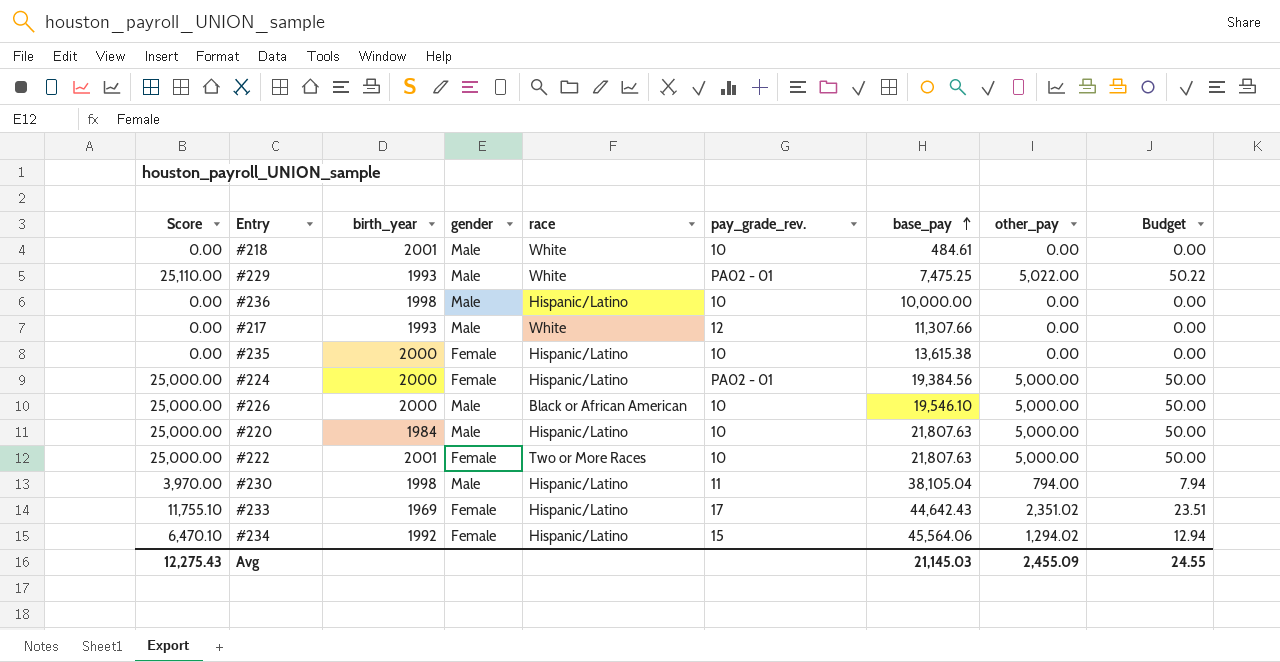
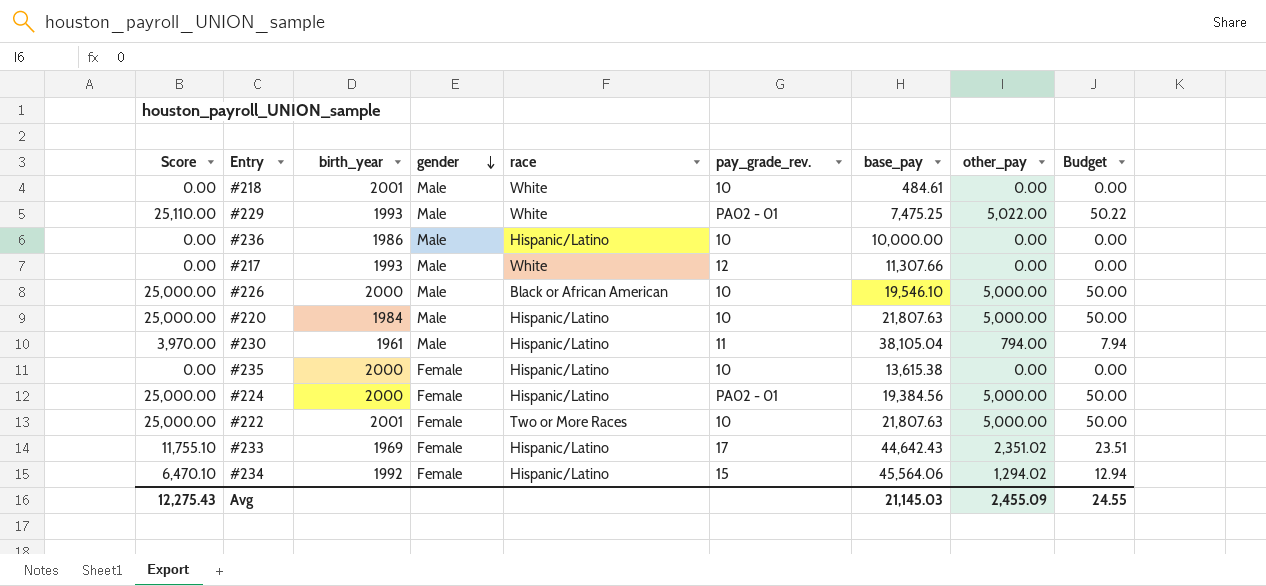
row order: base_pay ascending -> gender descending
#236 | birth_year: 1998 -> 1986
#230 | birth_year: 1998 -> 1961

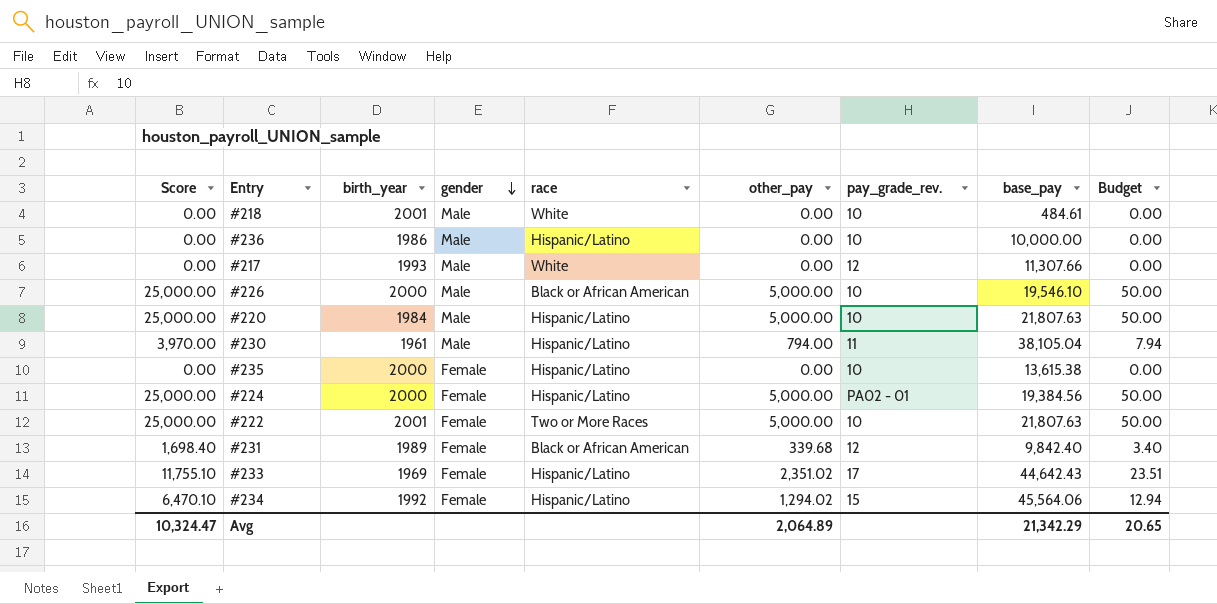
column other_pay | position: 8 -> 6
row #229: 25,110.00 | 1993 | Male | White | PA02 - 01 | 7,475.25 | 5,022.00 | 50.22 -> none
row #231: none -> 1,698.40 | 1989 | Female | Black or African American | 339.68 | 12 | 9,842.40 | 3.40
Avg | Score: 12,275.43 -> 10,324.47
Avg | other_pay: 2,455.09 -> 2,064.89
Avg | base_pay: 21,145.03 -> 21,342.29
Avg | Budget: 24.55 -> 20.65

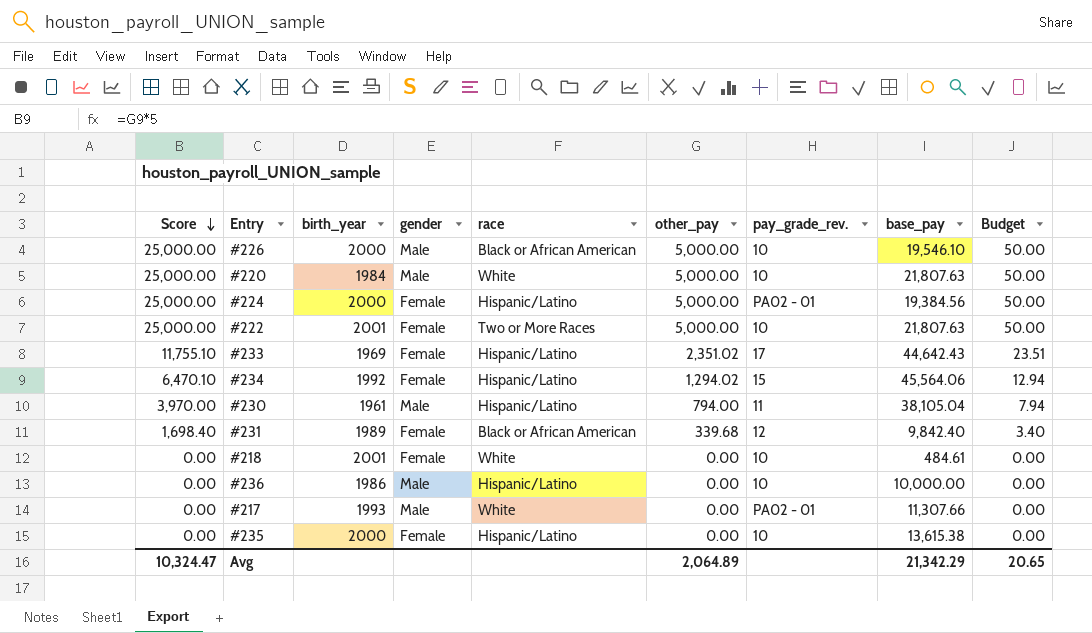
row order: gender descending -> Score descending
#220 | race: Hispanic/Latino -> White
#218 | gender: Male -> Female
#217 | pay_grade_rev.: 12 -> PA02 - 01

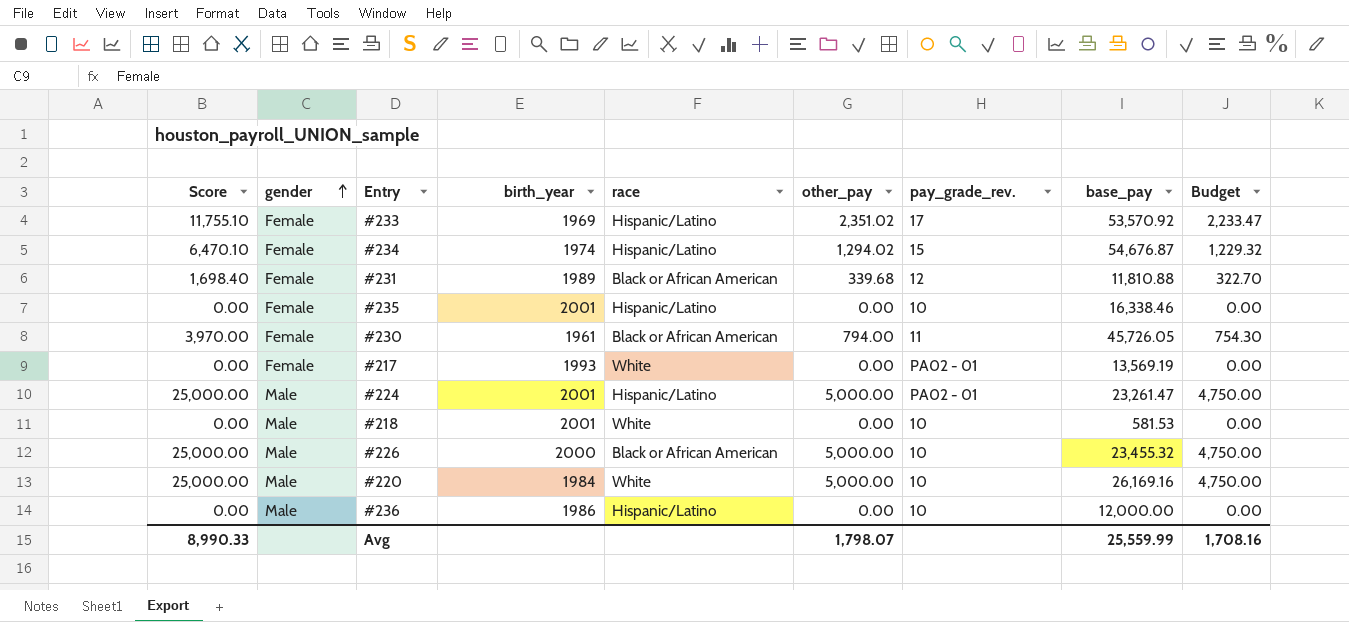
row order: Score descending -> gender ascending
column gender | position: 4 -> 2
column Budget | formula: [other_pay] * 0.01 -> [other_pay] * 0.95
row #222: 25,000.00 | 2001 | Female | Two or More Races | 5,000.00 | 10 | 21,807.63 | 50.00 -> none
#233 | base_pay: 44,642.43 -> 53,570.92
#234 | birth_year: 1992 -> 1974
#234 | base_pay: 45,564.06 -> 54,676.87
#231 | base_pay: 9,842.40 -> 11,810.88
#235 | birth_year: 2000 -> 2001
#235 | base_pay: 13,615.38 -> 16,338.46
#230 | gender: Male -> Female
#230 | race: Hispanic/Latino -> Black or African American
#230 | base_pay: 38,105.04 -> 45,726.05
#217 | gender: Male -> Female
#217 | base_pay: 11,307.66 -> 13,569.19
#224 | gender: Female -> Male
#224 | birth_year: 2000 -> 2001
#224 | base_pay: 19,384.56 -> 23,261.47
#218 | gender: Female -> Male
#218 | base_pay: 484.61 -> 581.53
#226 | base_pay: 19,546.10 -> 23,455.32
#220 | base_pay: 21,807.63 -> 26,169.16
#236 | base_pay: 10,000.00 -> 12,000.00
Avg | Score: 10,324.47 -> 8,990.33
Avg | other_pay: 2,064.89 -> 1,798.07
Avg | base_pay: 21,342.29 -> 25,559.99
Avg | Budget: 20.65 -> 1,708.16

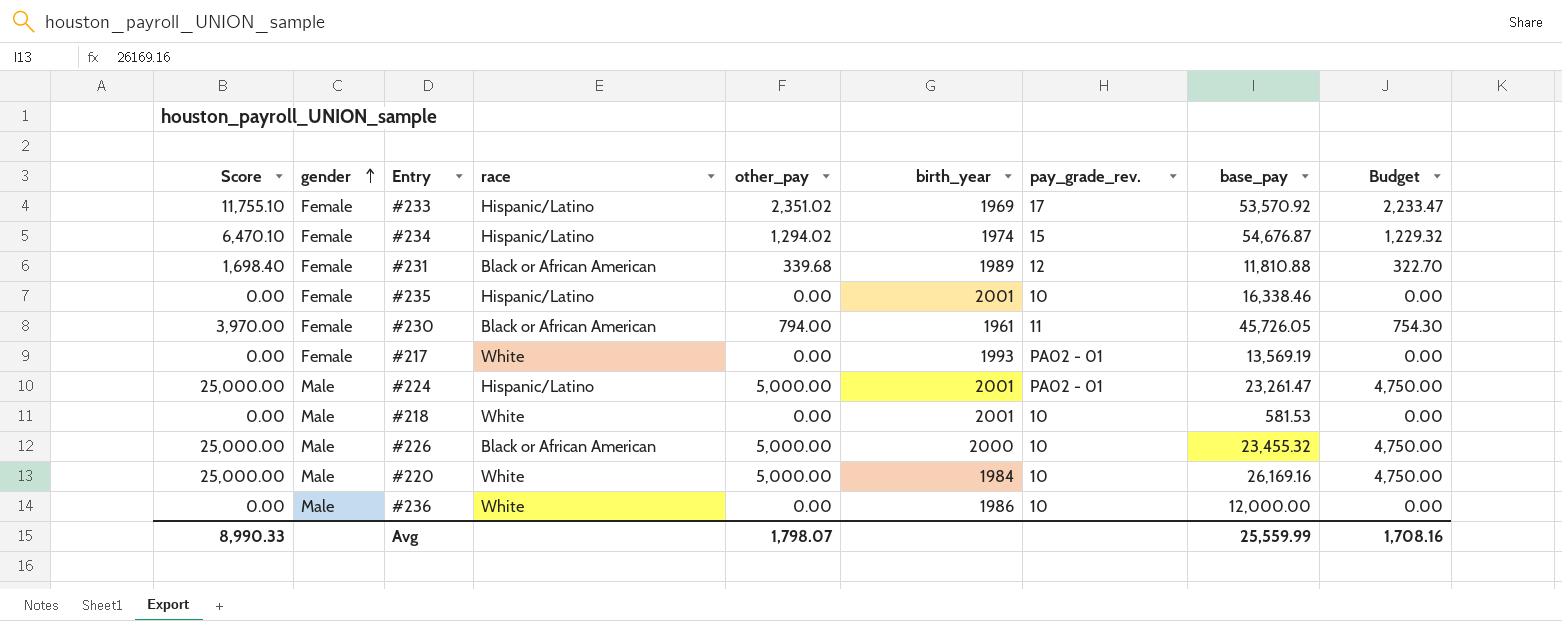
column birth_year | position: 4 -> 6
#236 | race: Hispanic/Latino -> White

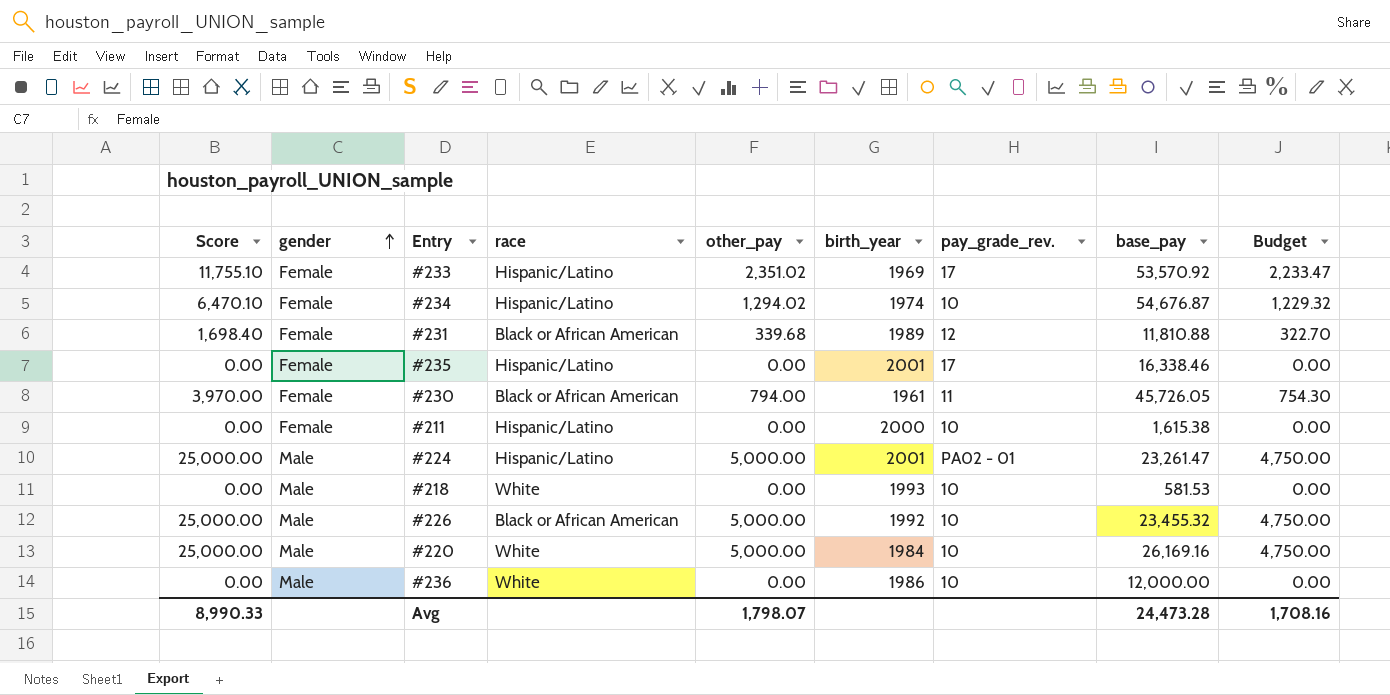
row #217: 0.00 | Female | White | 0.00 | 1993 | PA02 - 01 | 13,569.19 | 0.00 -> none
#234 | pay_grade_rev.: 15 -> 10
#235 | pay_grade_rev.: 10 -> 17
row #211: none -> 0.00 | Female | Hispanic/Latino | 0.00 | 2000 | 10 | 1,615.38 | 0.00
#218 | birth_year: 2001 -> 1993
#226 | birth_year: 2000 -> 1992
Avg | base_pay: 25,559.99 -> 24,473.28

